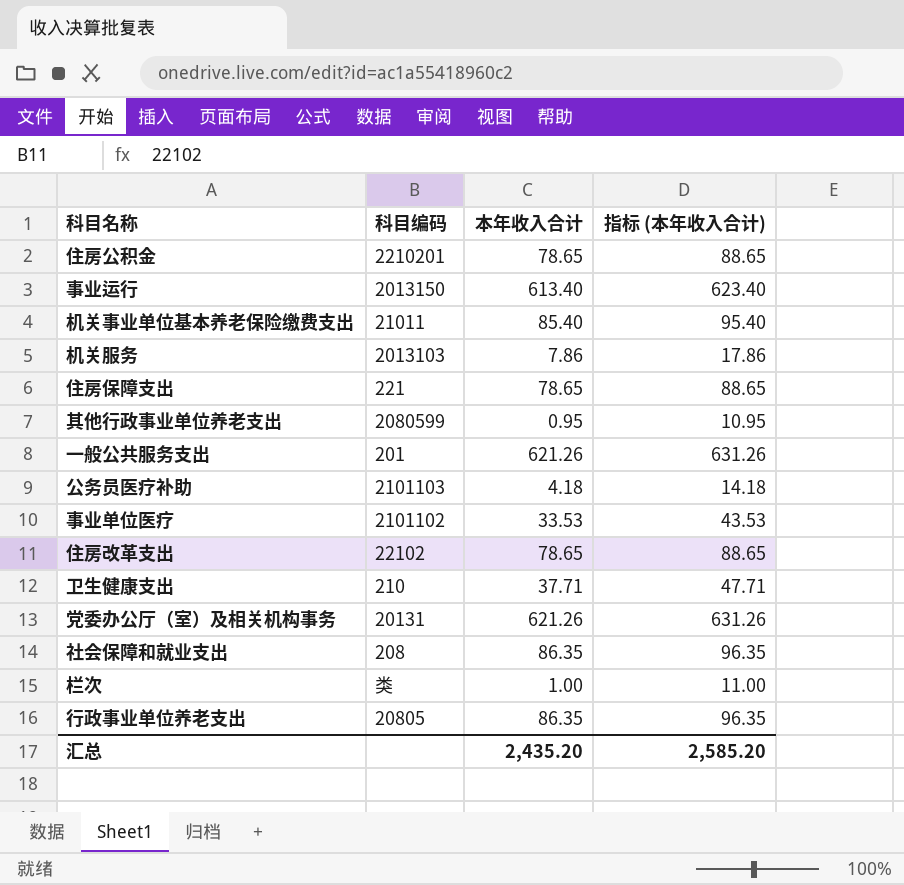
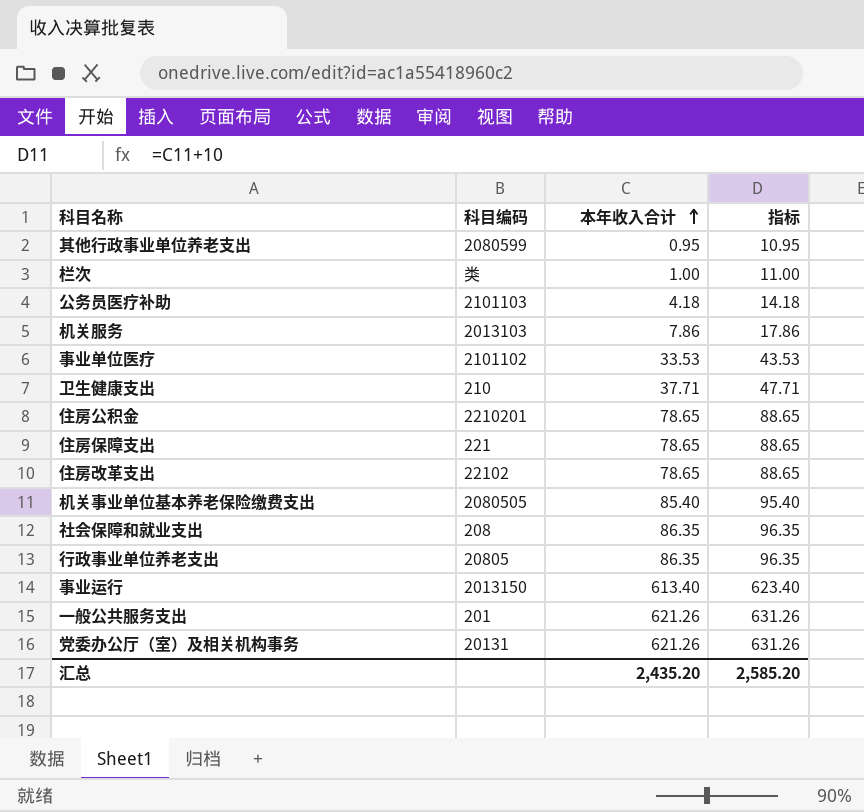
row order: none -> 本年收入合计 ascending
column name: 指标 (本年收入合计) -> 指标
机关事业单位基本养老保险缴费支出 | 科目编码: 21011 -> 2080505

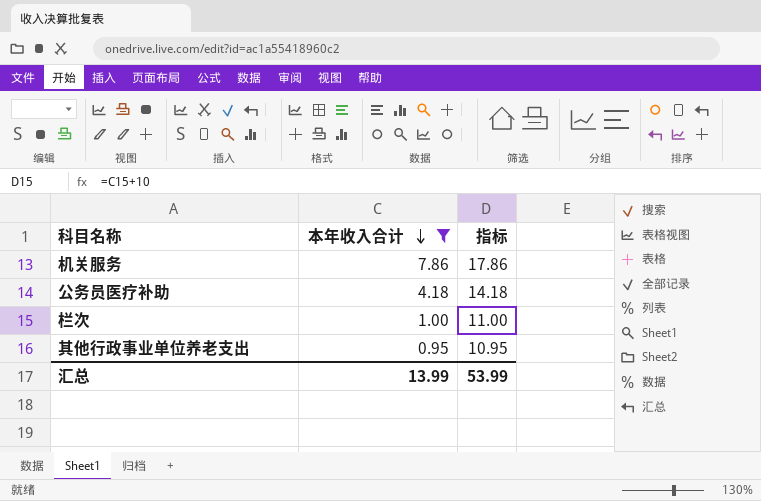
filter: none -> 本年收入合计 <= 7.86
row order: 本年收入合计 ascending -> 本年收入合计 descending
column 科目编码 | position: 2 -> none
汇总 | 本年收入合计: 2,435.20 -> 13.99
汇总 | 指标: 2,585.20 -> 53.99

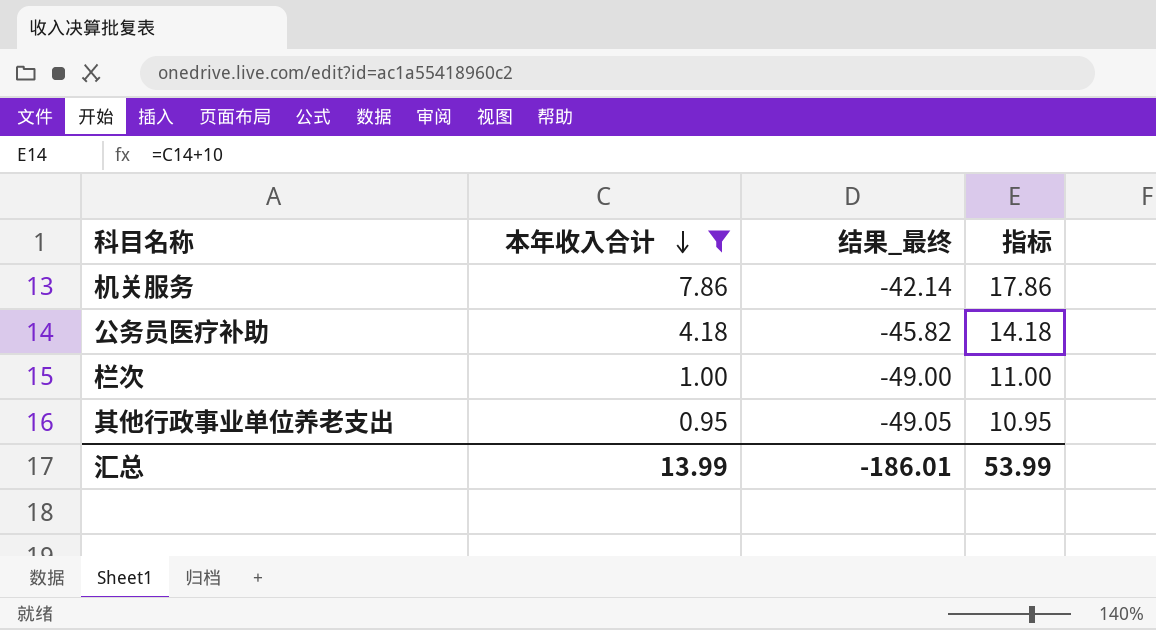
column 结果_最终 | formula: none -> [本年收入合计] - 50

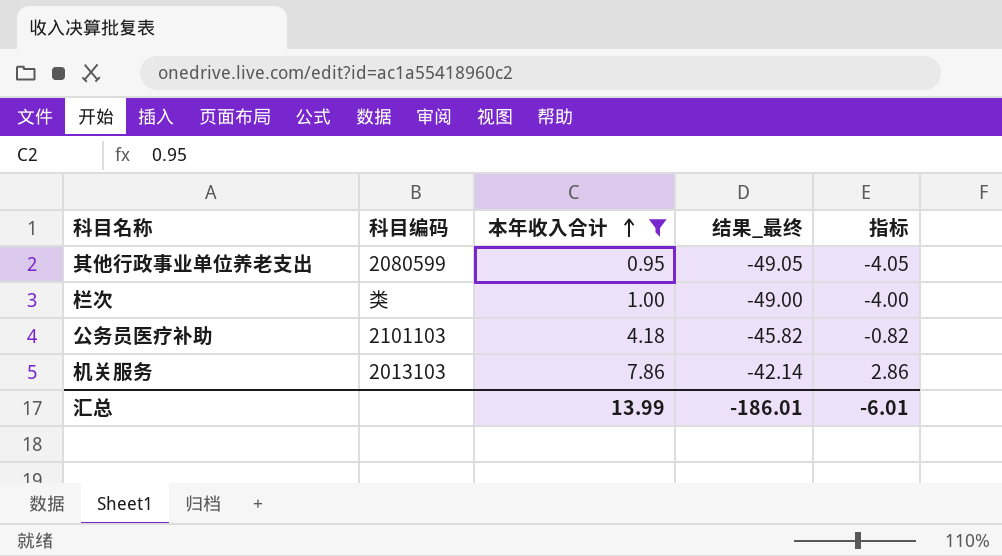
row order: 本年收入合计 descending -> 本年收入合计 ascending
column 科目编码 | position: none -> 2
column 指标 | formula: [本年收入合计] + 10 -> [本年收入合计] - 5
汇总 | 指标: 53.99 -> -6.01

